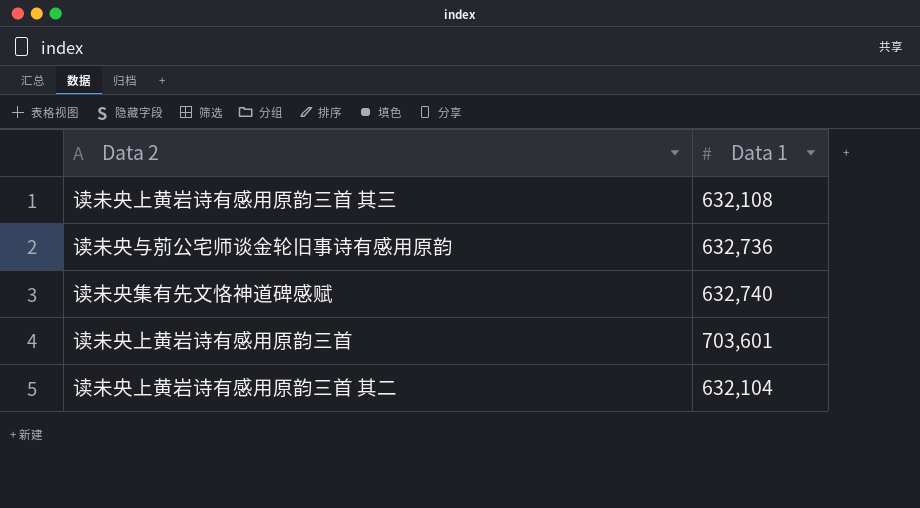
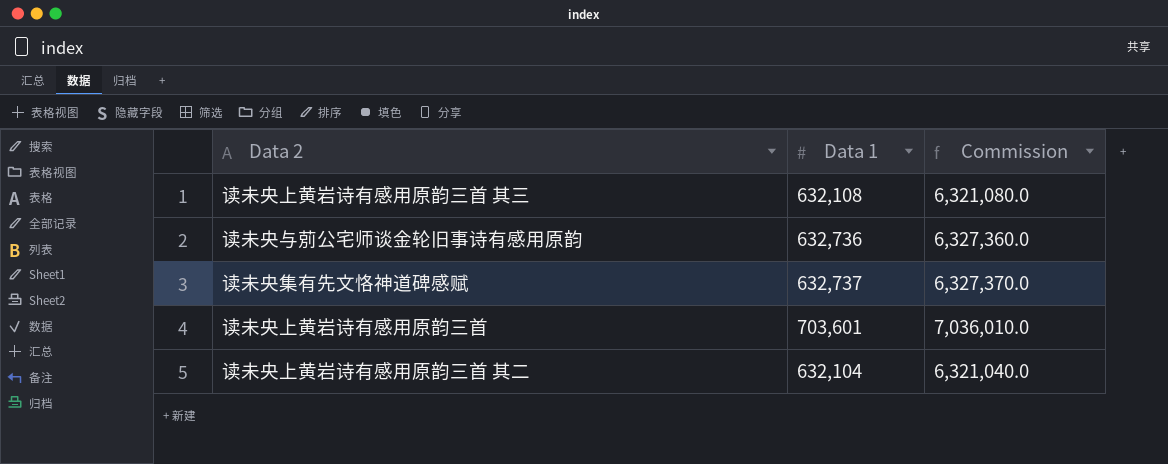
column Commission | formula: none -> [Data 1] * 10
读未央集有先文恪神道碑感赋 | Data 1: 632,740 -> 632,737

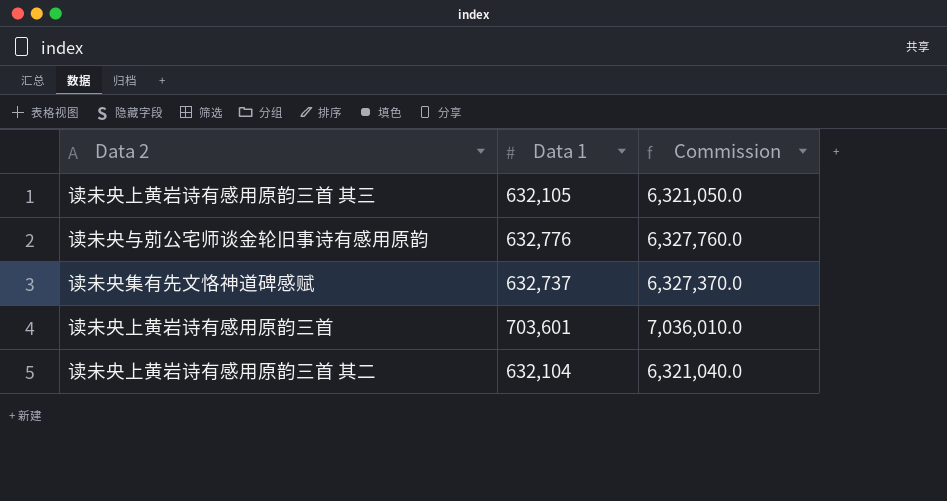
读未央上黄岩诗有感用原韵三首 其三 | Data 1: 632,108 -> 632,105
读未央上黄岩诗有感用原韵三首 其三 | Commission: 6,321,080.0 -> 6,321,050.0
读未央与莂公宅师谈金轮旧事诗有感用原韵 | Data 1: 632,736 -> 632,776
读未央与莂公宅师谈金轮旧事诗有感用原韵 | Commission: 6,327,360.0 -> 6,327,760.0

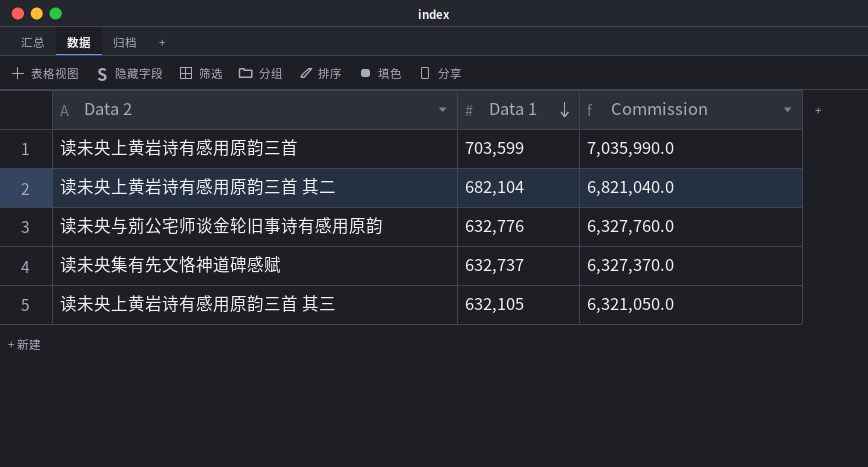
row order: none -> Data 1 descending
读未央上黄岩诗有感用原韵三首 | Data 1: 703,601 -> 703,599
读未央上黄岩诗有感用原韵三首 | Commission: 7,036,010.0 -> 7,035,990.0
读未央上黄岩诗有感用原韵三首 其二 | Data 1: 632,104 -> 682,104
读未央上黄岩诗有感用原韵三首 其二 | Commission: 6,321,040.0 -> 6,821,040.0

